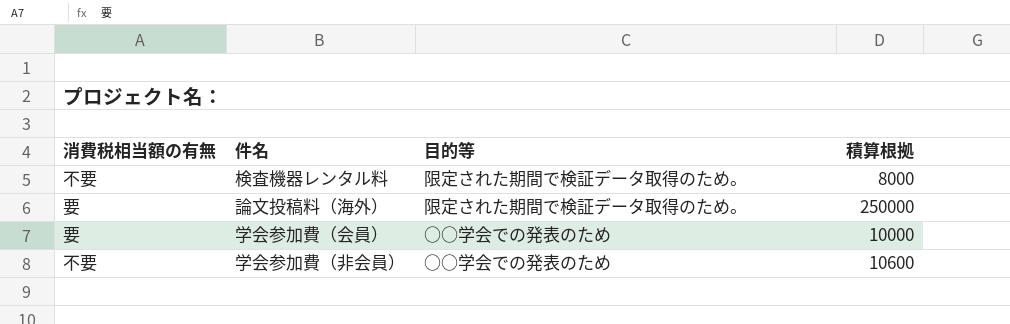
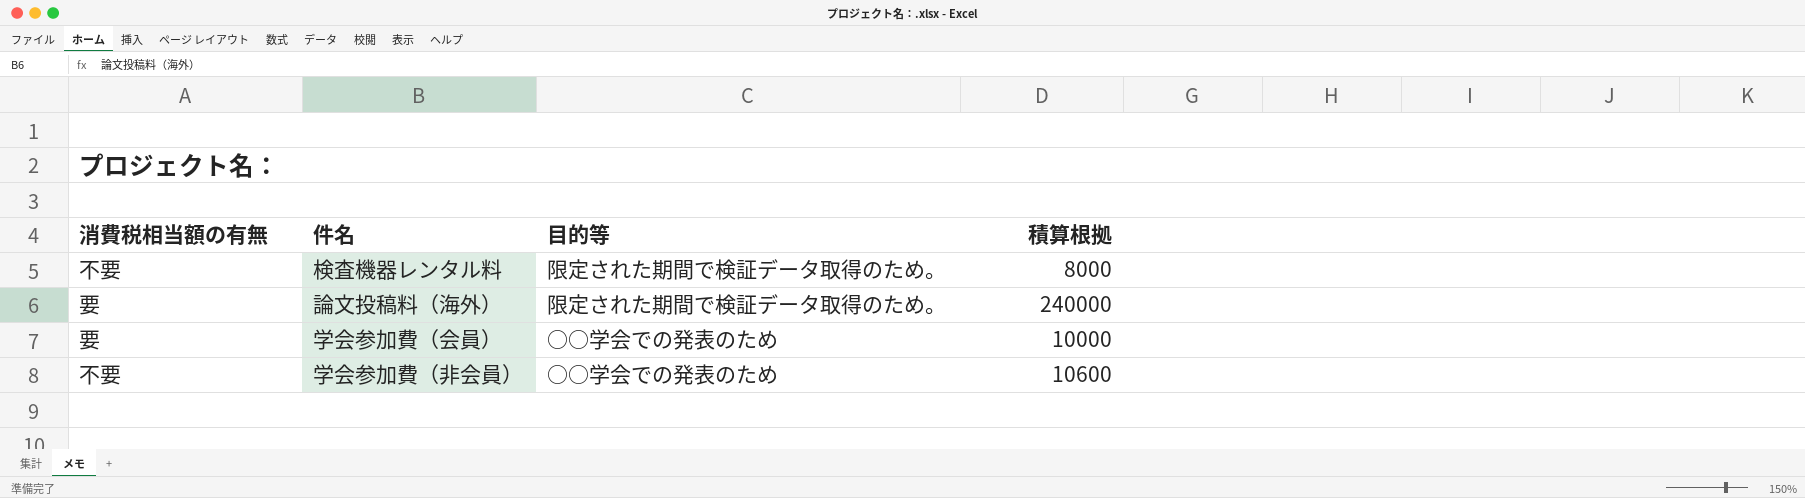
論文投稿料（海外） | 積算根拠: 250000 -> 240000

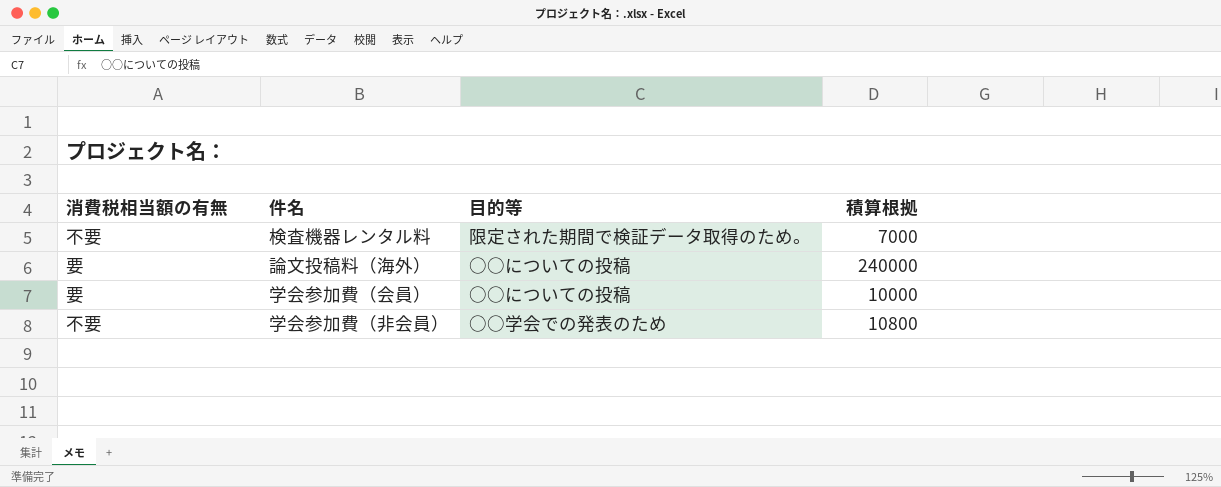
検査機器レンタル料 | 積算根拠: 8000 -> 7000
論文投稿料（海外） | 目的等: 限定された期間で検証データ取得のため。 -> ○○についての投稿
学会参加費（会員） | 目的等: ○○学会での発表のため -> ○○についての投稿
学会参加費（非会員） | 積算根拠: 10600 -> 10800

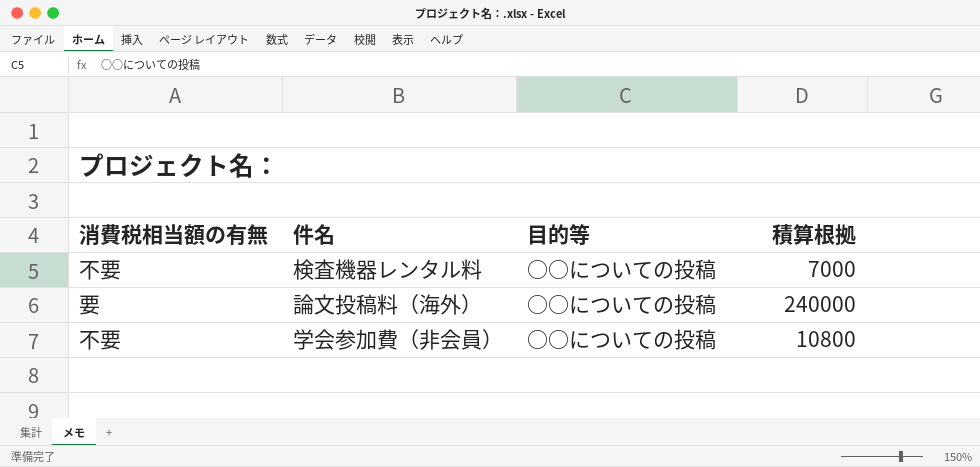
row 学会参加費（会員）: 要 | ○○についての投稿 | 10000 -> none
検査機器レンタル料 | 目的等: 限定された期間で検証データ取得のため。 -> ○○についての投稿
学会参加費（非会員） | 目的等: ○○学会での発表のため -> ○○についての投稿

